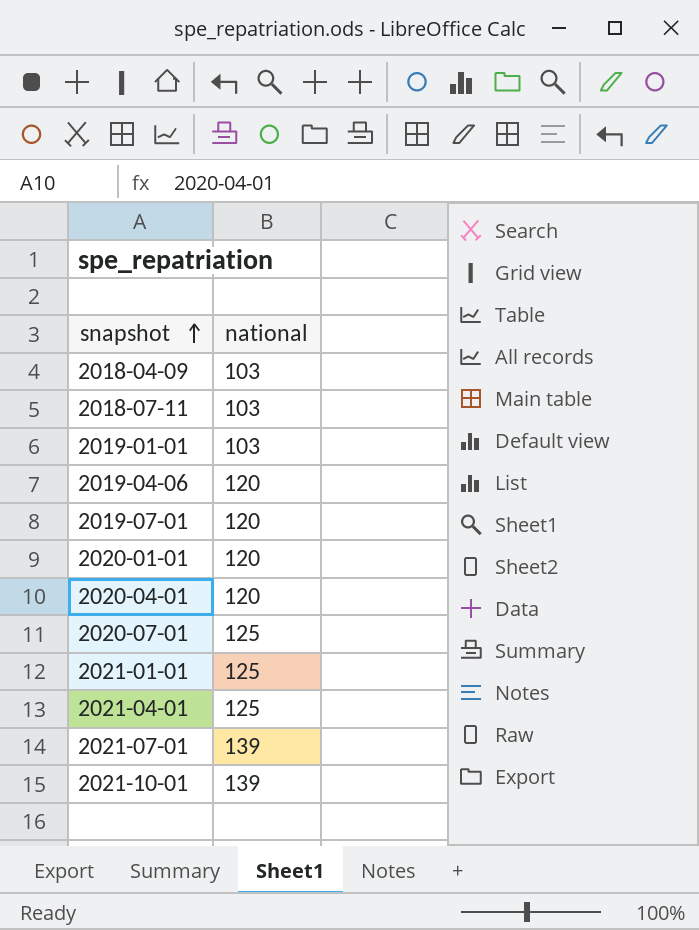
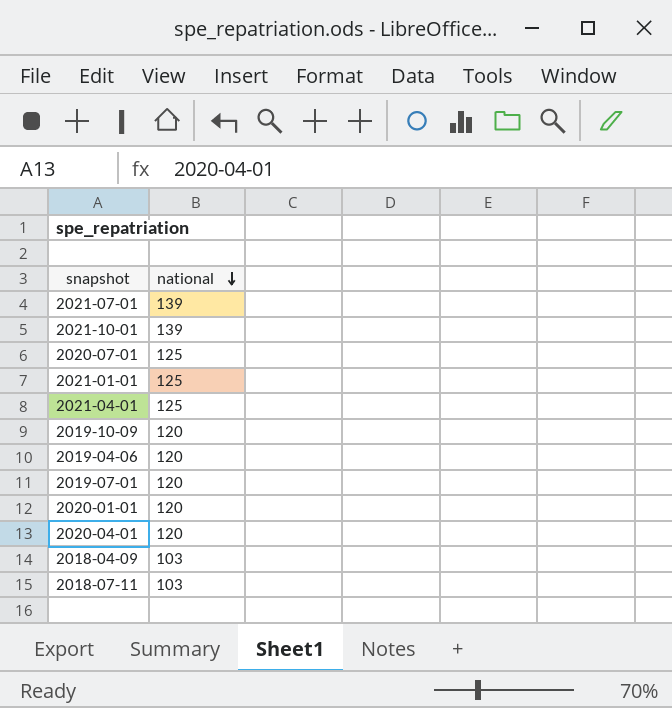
row order: snapshot ascending -> national descending
row 2019-01-01: 103 -> none
row 2019-10-09: none -> 120

